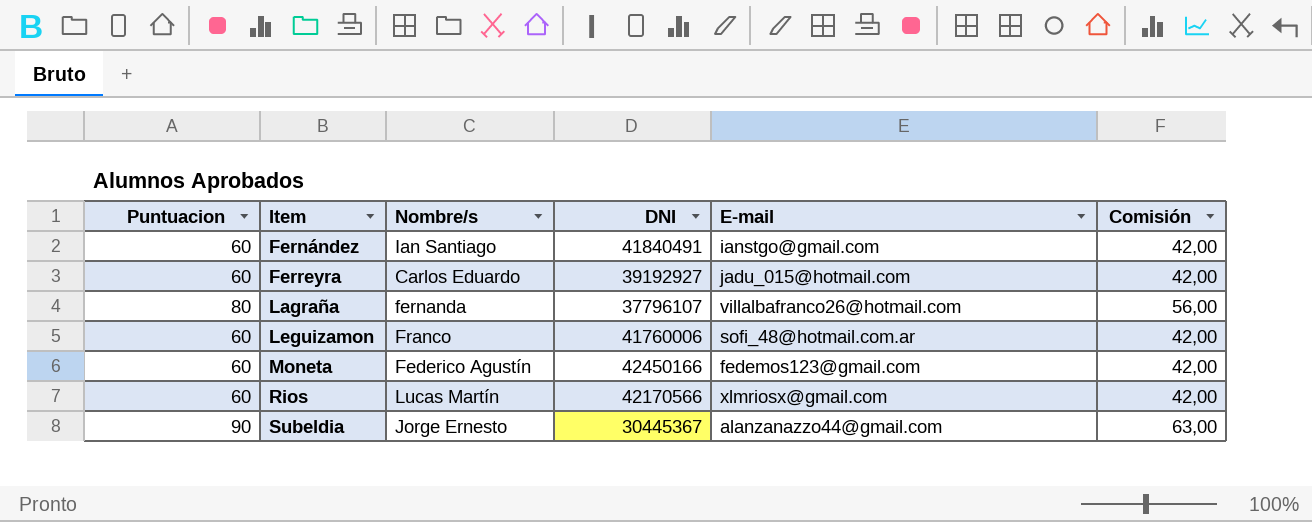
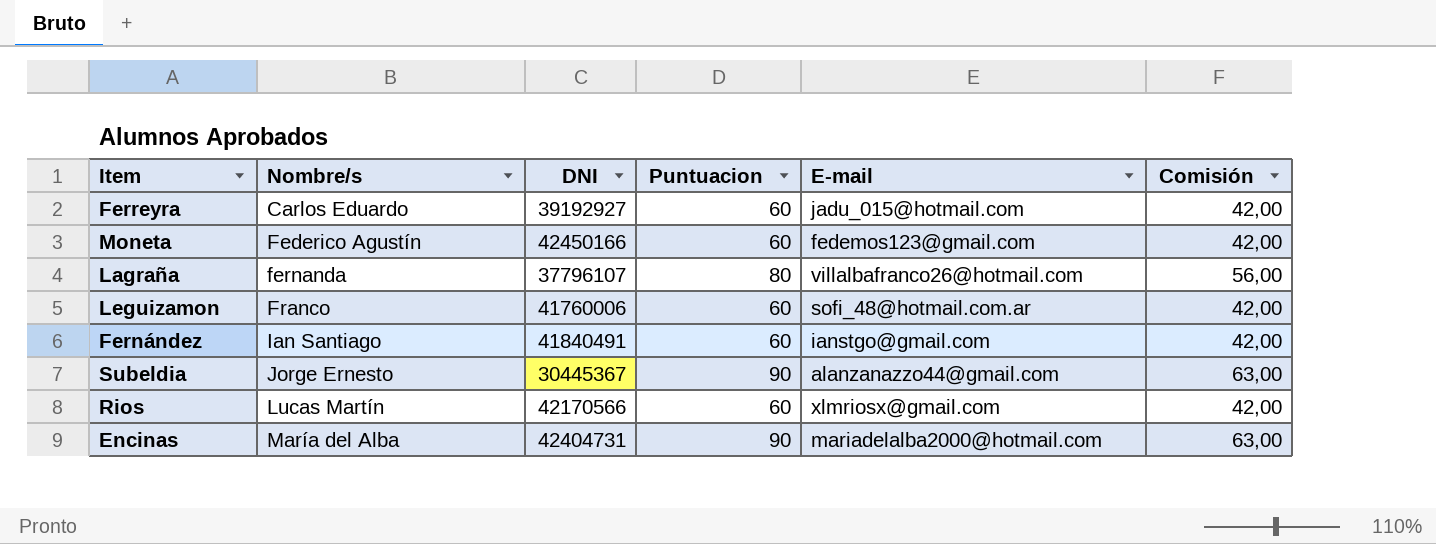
row order: Item ascending -> Nombre/s ascending
column Puntuacion | position: 1 -> 4
row Encinas: none -> María del Alba | 42404731 | 90 | mariadelalba2000@hotmail.com | 63,00

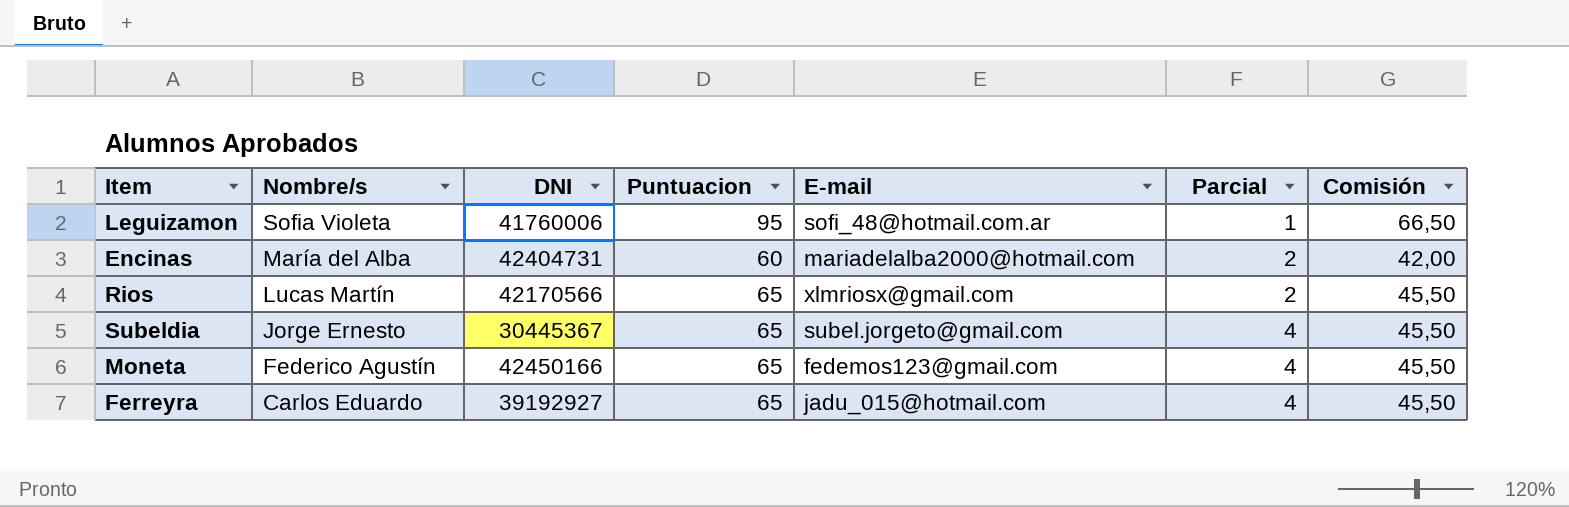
row order: Nombre/s ascending -> Nombre/s descending
column Parcial | position: none -> 6
row Lagraña: fernanda | 37796107 | 80 | villalbafranco26@hotmail.com | 56,00 -> none
row Fernández: Ian Santiago | 41840491 | 60 | ianstgo@gmail.com | 42,00 -> none
Leguizamon | Nombre/s: Franco -> Sofia Violeta
Leguizamon | Puntuacion: 60 -> 95
Leguizamon | Comisión: 42,00 -> 66,50
Encinas | Puntuacion: 90 -> 60
Encinas | Comisión: 63,00 -> 42,00
Rios | Puntuacion: 60 -> 65
Rios | Comisión: 42,00 -> 45,50
Subeldia | Puntuacion: 90 -> 65
Subeldia | E-mail: alanzanazzo44@gmail.com -> subel.jorgeto@gmail.com
Subeldia | Comisión: 63,00 -> 45,50
Moneta | Puntuacion: 60 -> 65
Moneta | Comisión: 42,00 -> 45,50
Ferreyra | Puntuacion: 60 -> 65
Ferreyra | Comisión: 42,00 -> 45,50

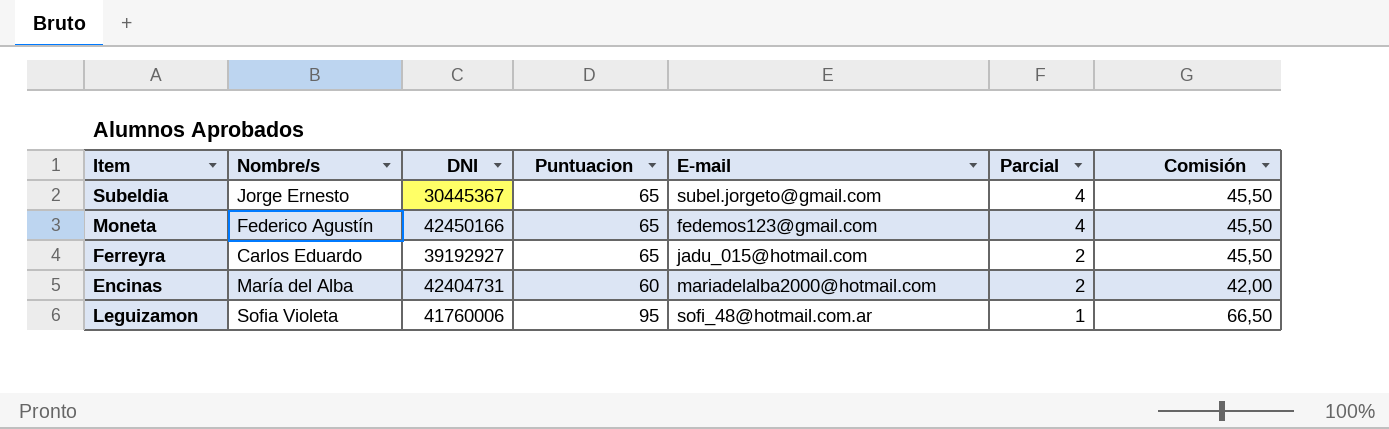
row order: Nombre/s descending -> Parcial descending
row Rios: Lucas Martín | 42170566 | 65 | xlmriosx@gmail.com | 2 | 45,50 -> none
Ferreyra | Parcial: 4 -> 2

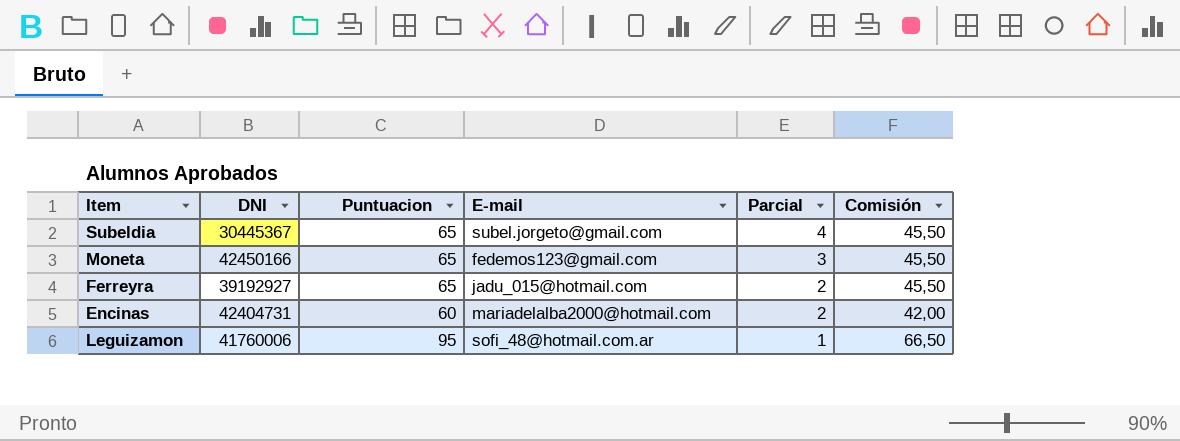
column Nombre/s | position: 2 -> none
Moneta | Parcial: 4 -> 3

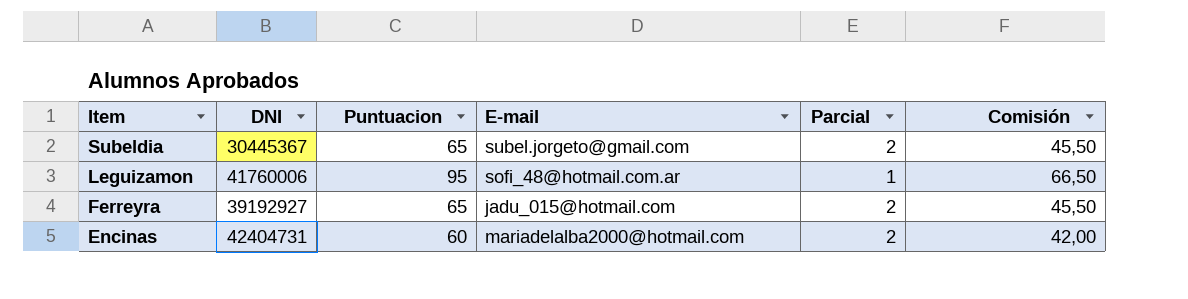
row order: Parcial descending -> Item descending
row Moneta: 42450166 | 65 | fedemos123@gmail.com | 3 | 45,50 -> none
Subeldia | Parcial: 4 -> 2

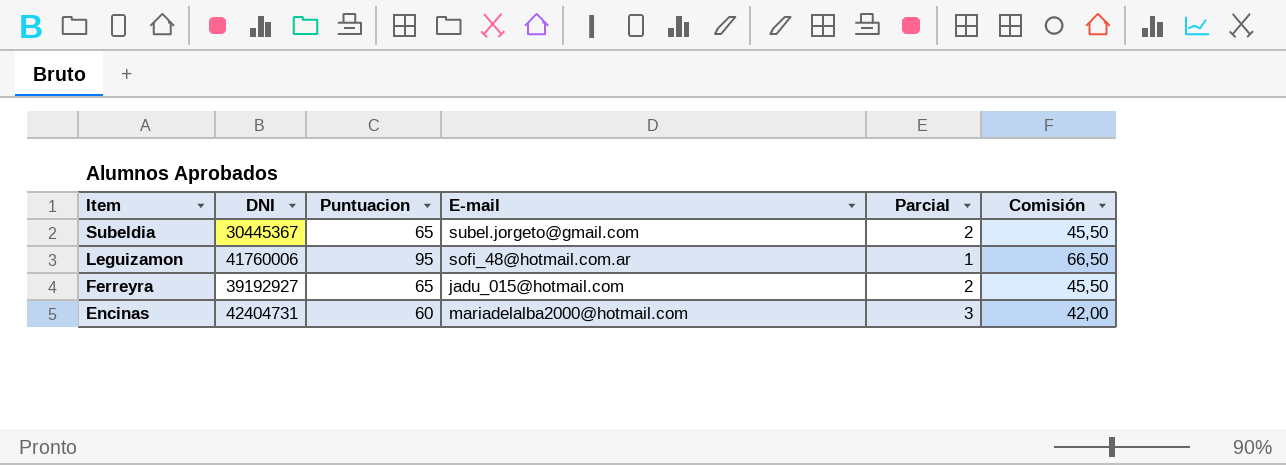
Encinas | Parcial: 2 -> 3

